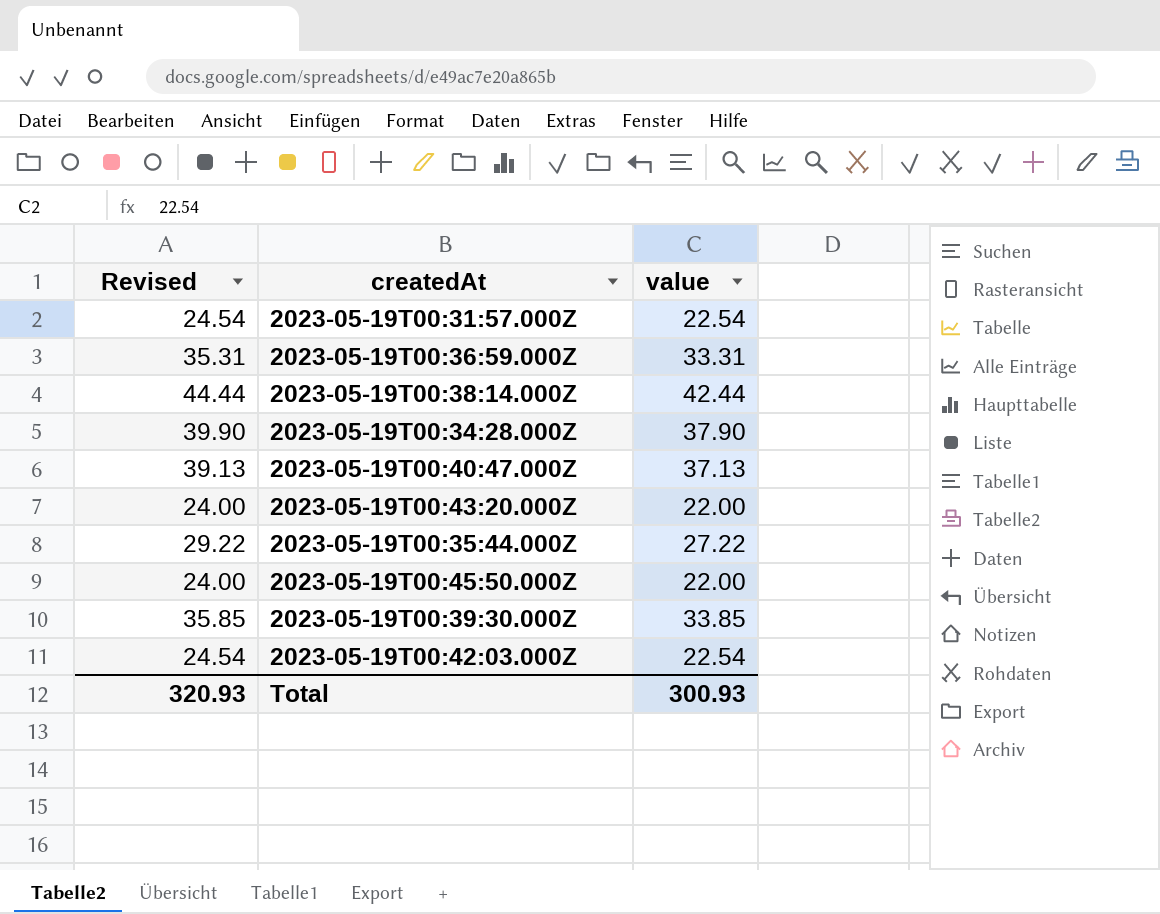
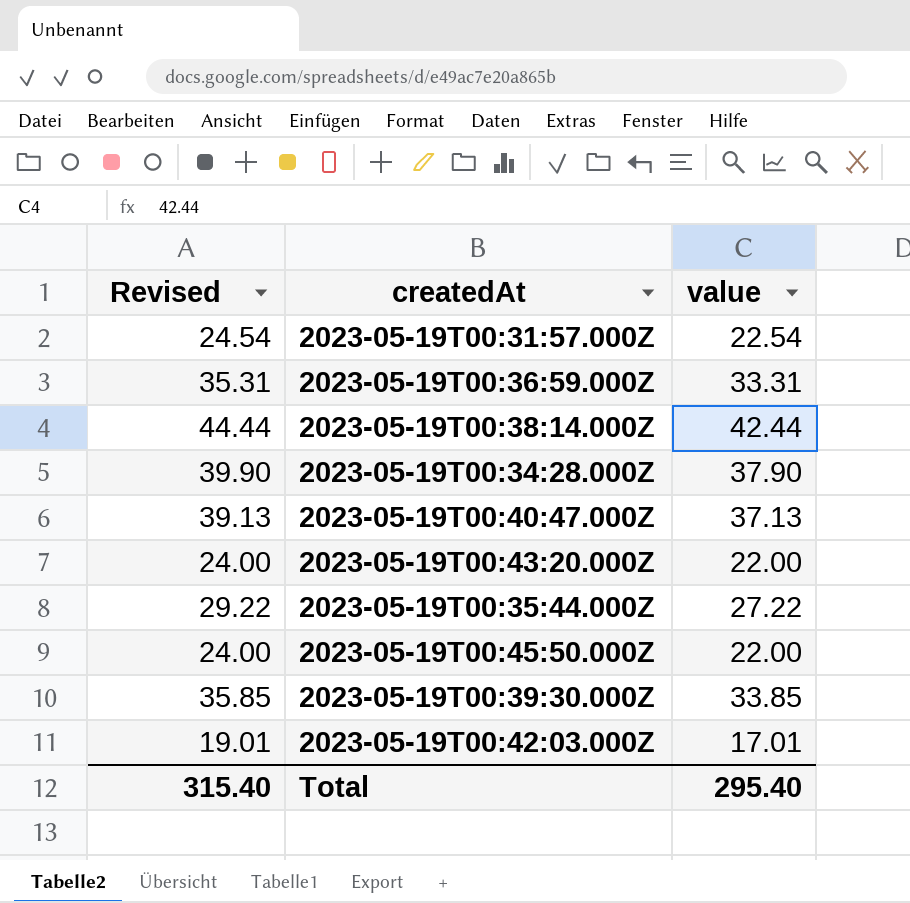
2023-05-19T00:42:03.000Z | Revised: 24.54 -> 19.01
2023-05-19T00:42:03.000Z | value: 22.54 -> 17.01
Total | Revised: 320.93 -> 315.40
Total | value: 300.93 -> 295.40

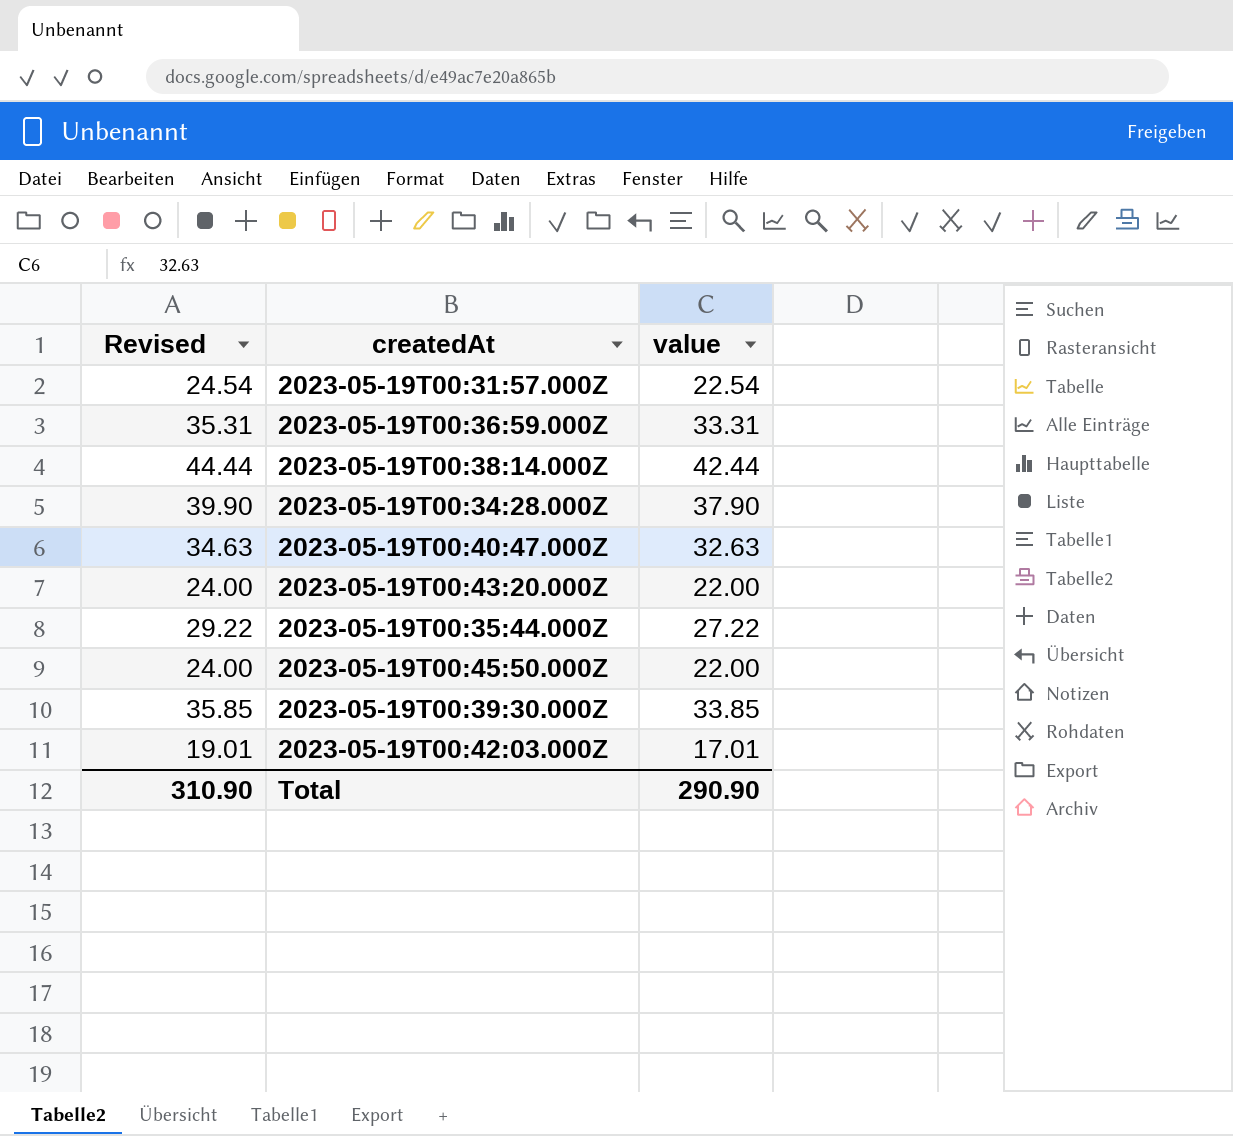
2023-05-19T00:40:47.000Z | Revised: 39.13 -> 34.63
2023-05-19T00:40:47.000Z | value: 37.13 -> 32.63
Total | Revised: 315.40 -> 310.90
Total | value: 295.40 -> 290.90

